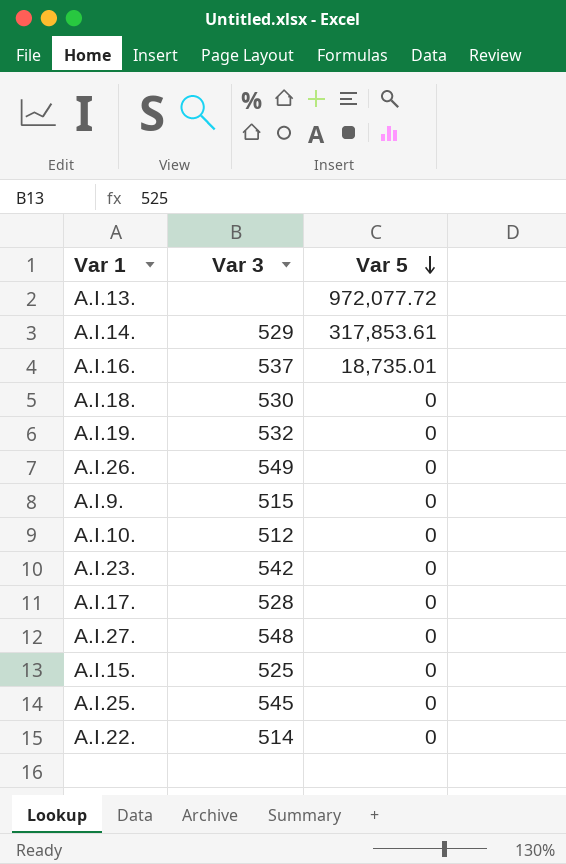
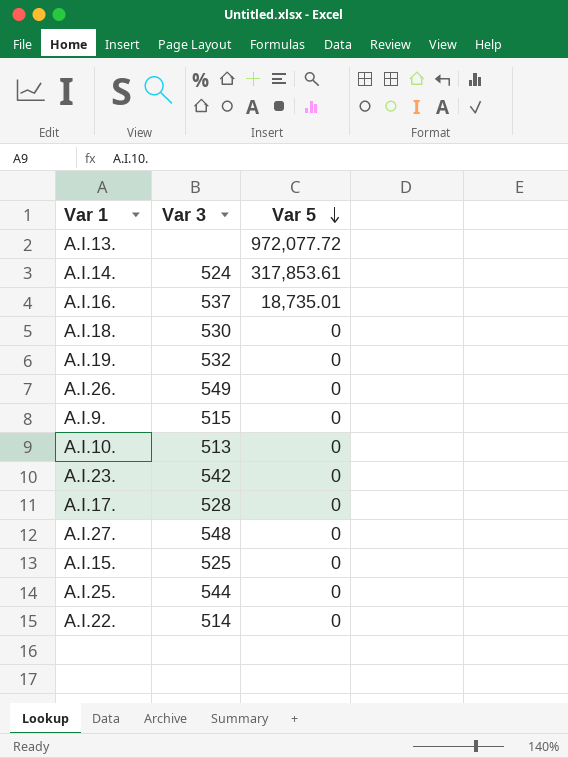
A.I.14. | Var 3: 529 -> 524
A.I.10. | Var 3: 512 -> 513
A.I.25. | Var 3: 545 -> 544

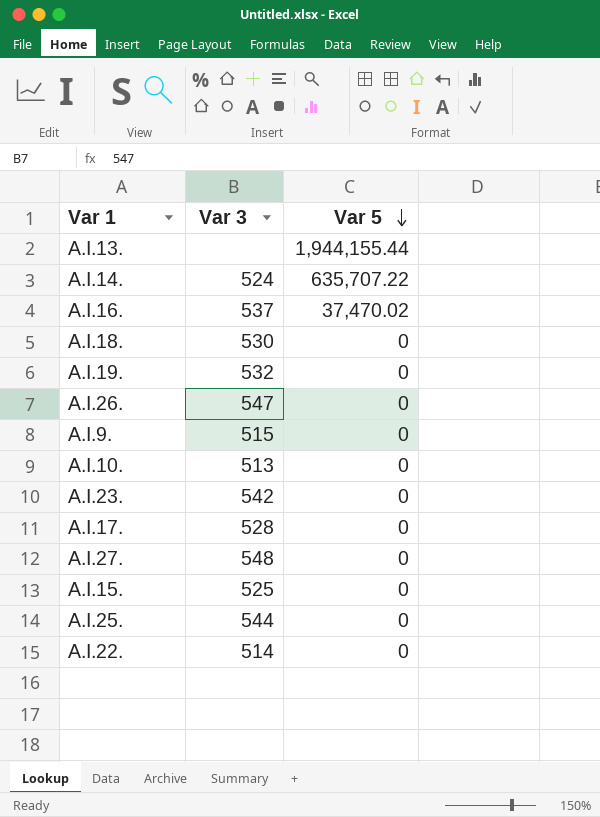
A.I.13. | Var 5: 972,077.72 -> 1,944,155.44
A.I.14. | Var 5: 317,853.61 -> 635,707.22
A.I.16. | Var 5: 18,735.01 -> 37,470.02
A.I.26. | Var 3: 549 -> 547

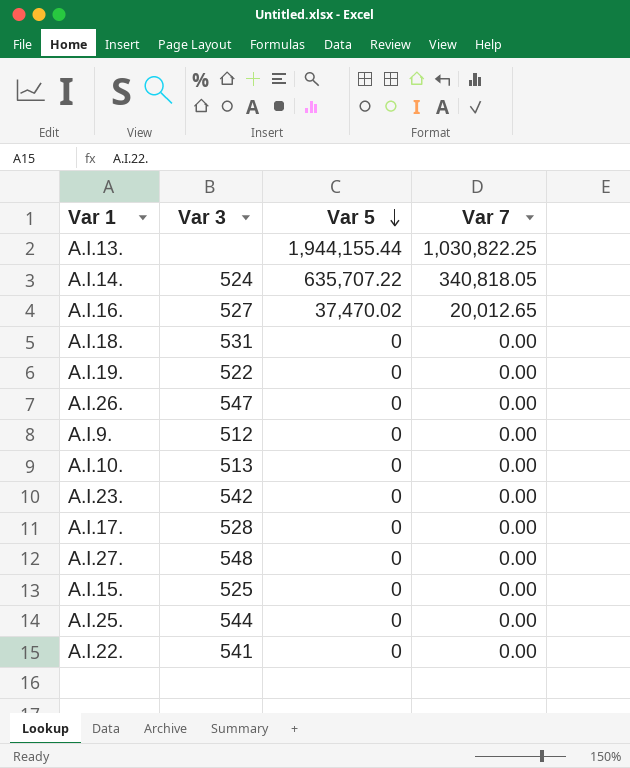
column Var 7 | position: none -> 4
A.I.16. | Var 3: 537 -> 527
A.I.18. | Var 3: 530 -> 531
A.I.19. | Var 3: 532 -> 522
A.I.9. | Var 3: 515 -> 512
A.I.22. | Var 3: 514 -> 541

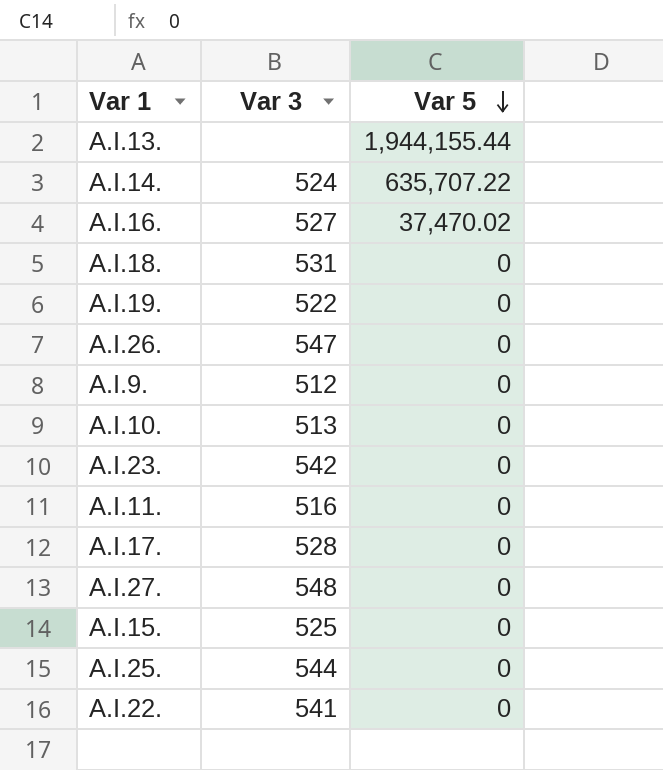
column Var 7 | position: 4 -> none
row A.I.11.: none -> 516 | 0

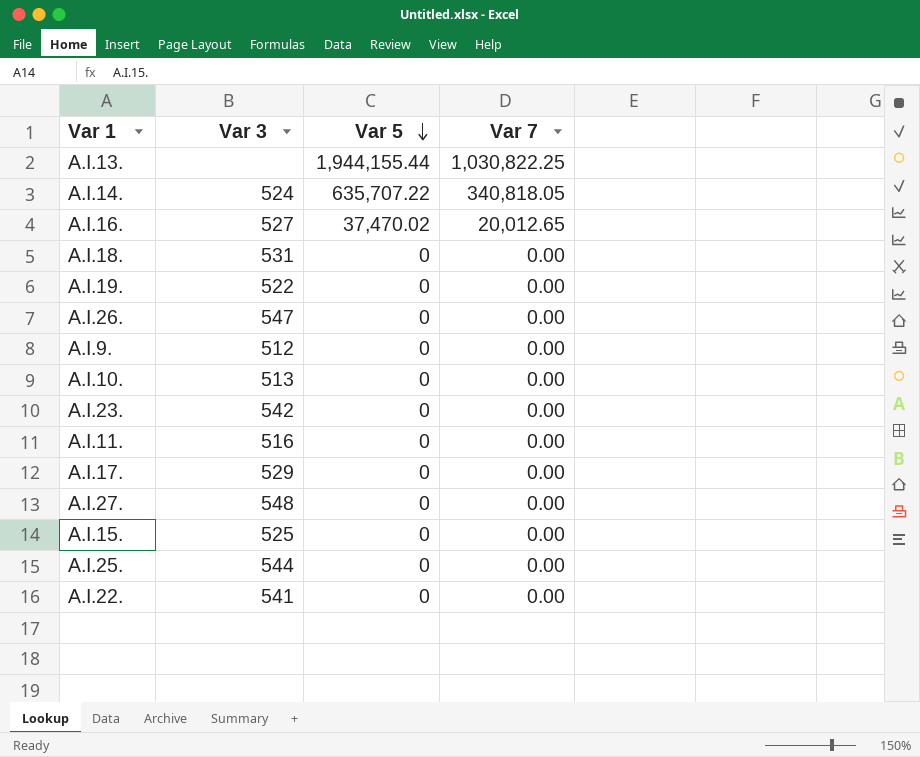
column Var 7 | position: none -> 4
A.I.17. | Var 3: 528 -> 529

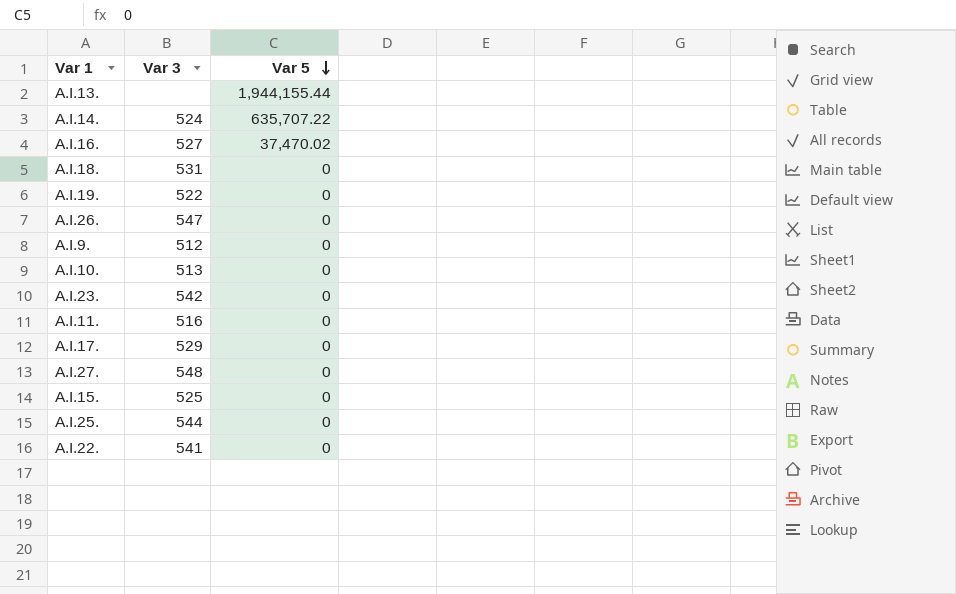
column Var 7 | position: 4 -> none

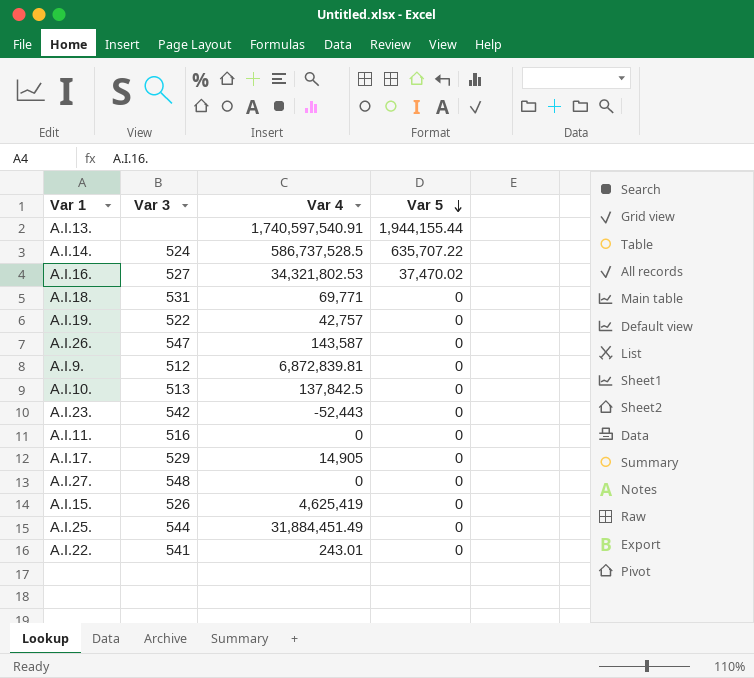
column Var 4 | position: none -> 3
A.I.15. | Var 3: 525 -> 526

